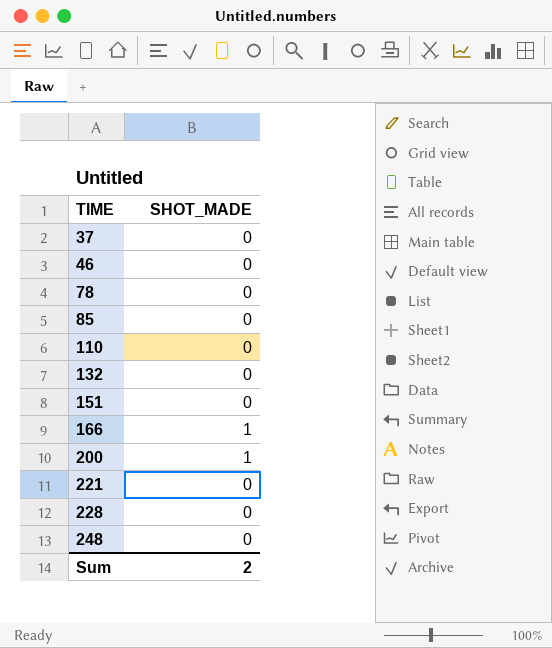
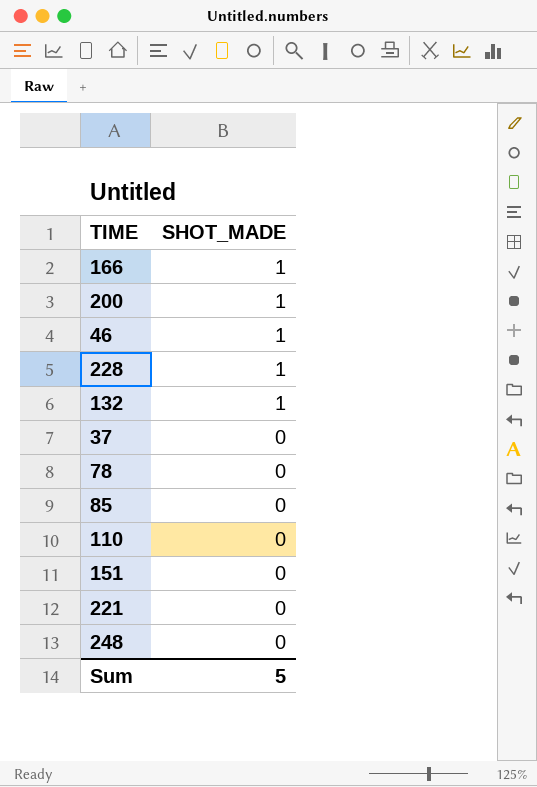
row order: TIME ascending -> SHOT_MADE descending
46 | SHOT_MADE: 0 -> 1
228 | SHOT_MADE: 0 -> 1
132 | SHOT_MADE: 0 -> 1
Sum | SHOT_MADE: 2 -> 5

